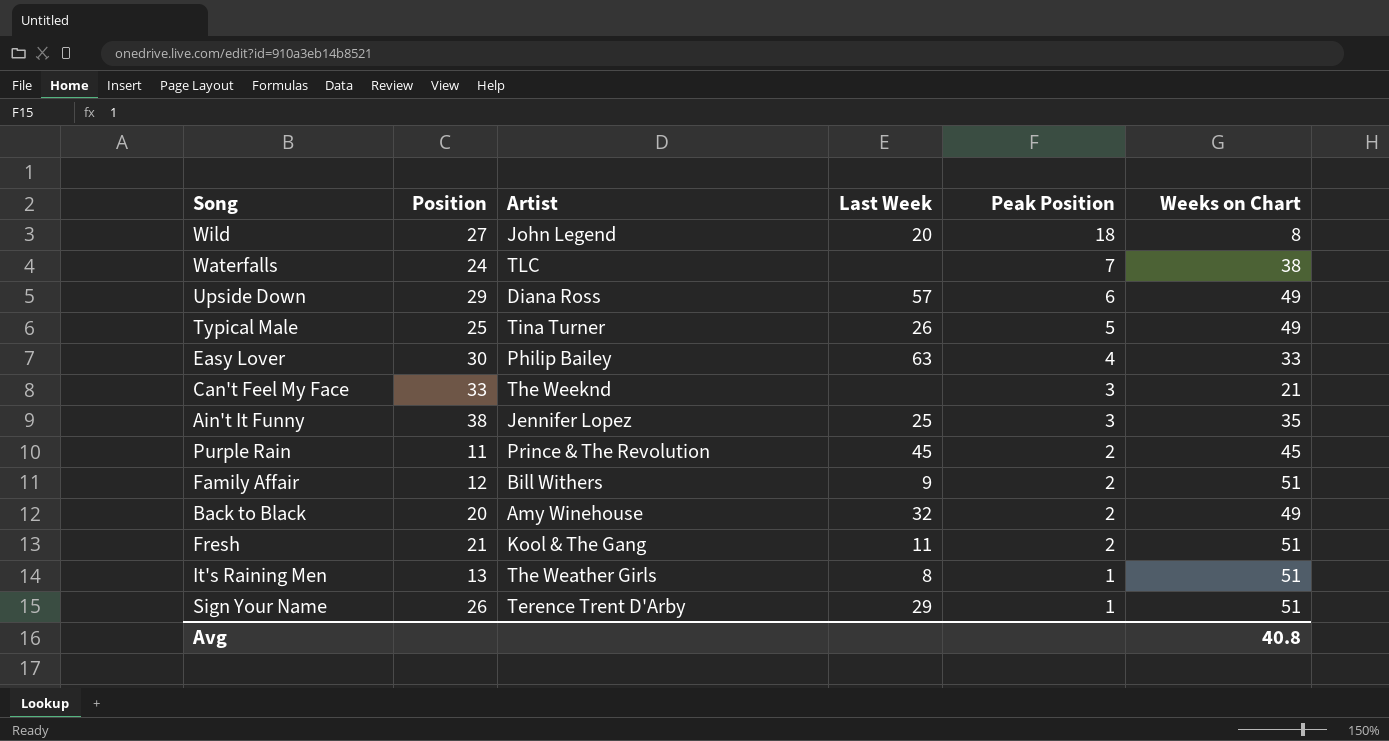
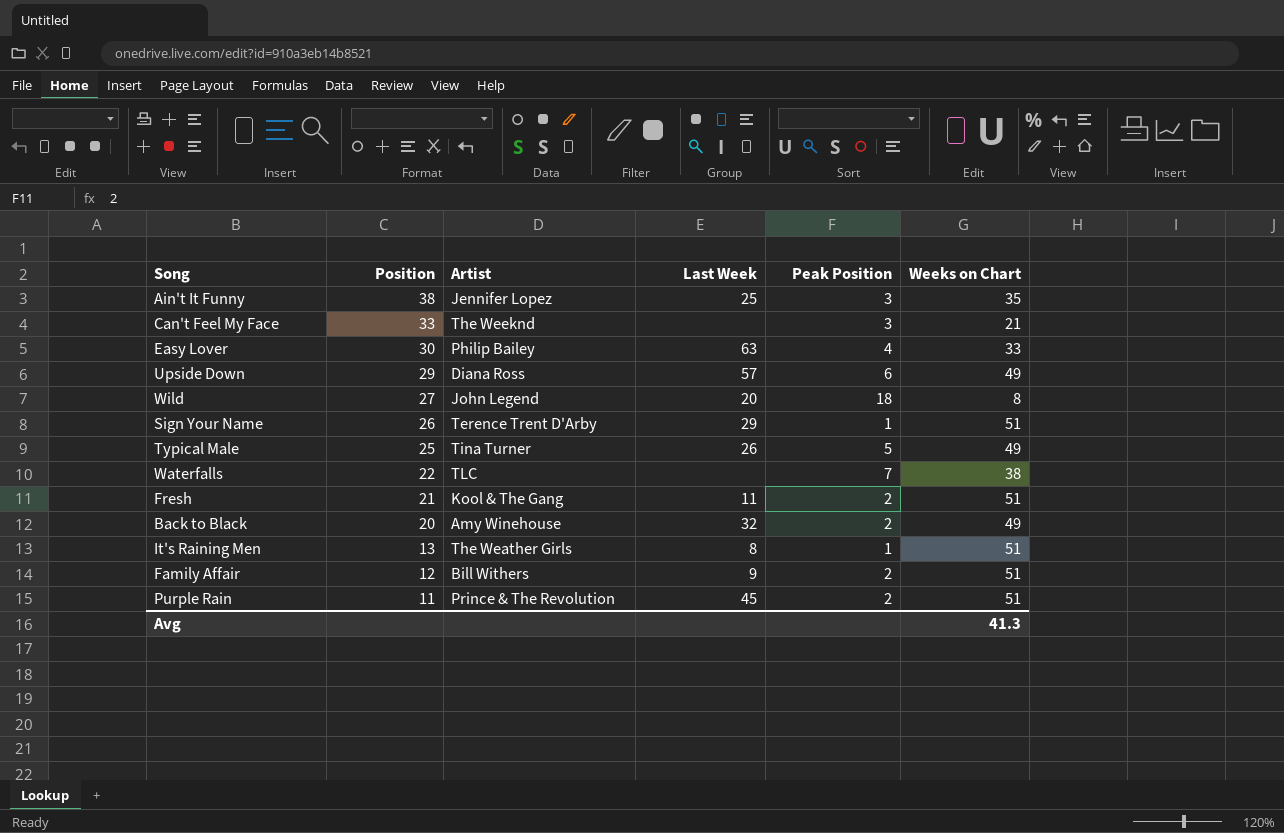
row order: Peak Position descending -> Position descending
Waterfalls | Position: 24 -> 22
Purple Rain | Weeks on Chart: 45 -> 51
Avg | Weeks on Chart: 40.8 -> 41.3

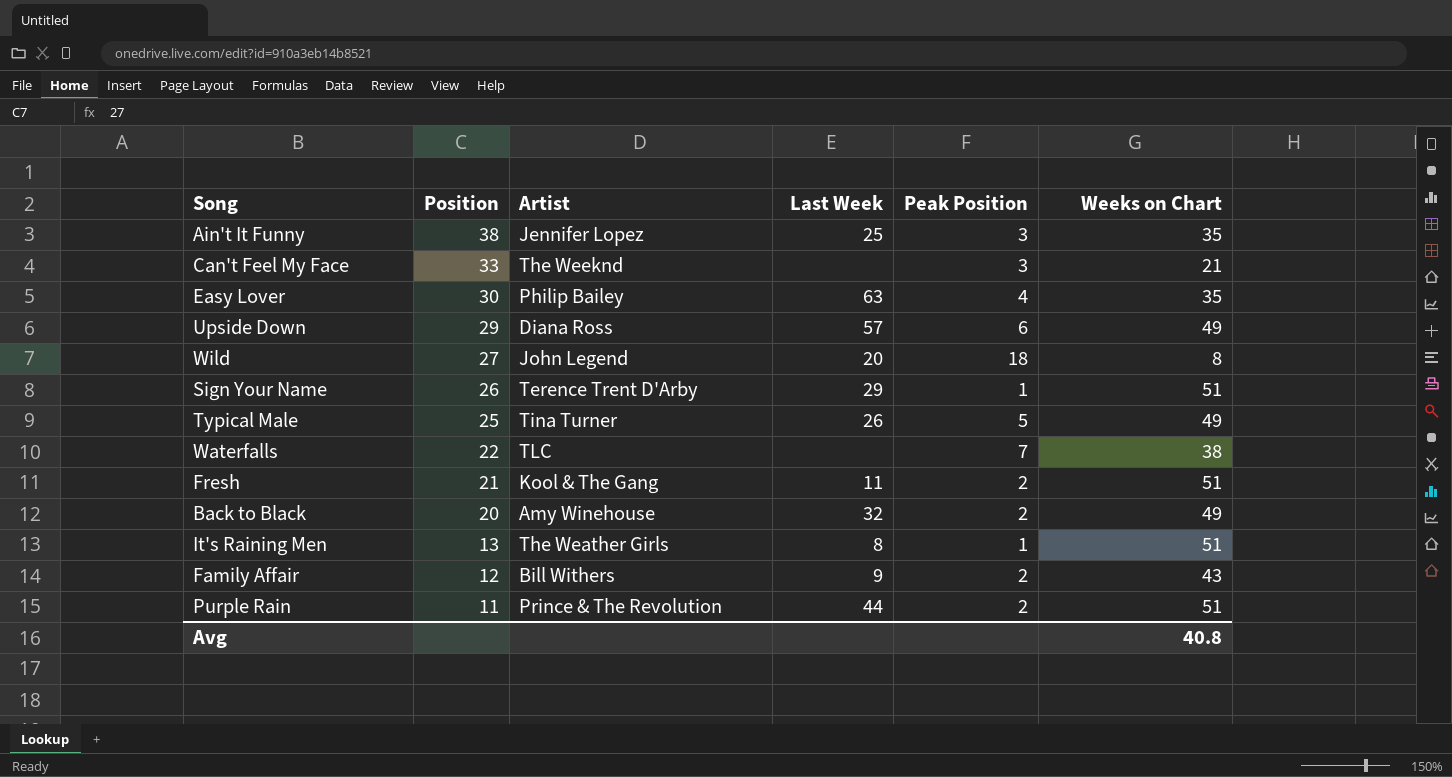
Easy Lover | Weeks on Chart: 33 -> 35
Family Affair | Weeks on Chart: 51 -> 43
Purple Rain | Last Week: 45 -> 44
Avg | Weeks on Chart: 41.3 -> 40.8

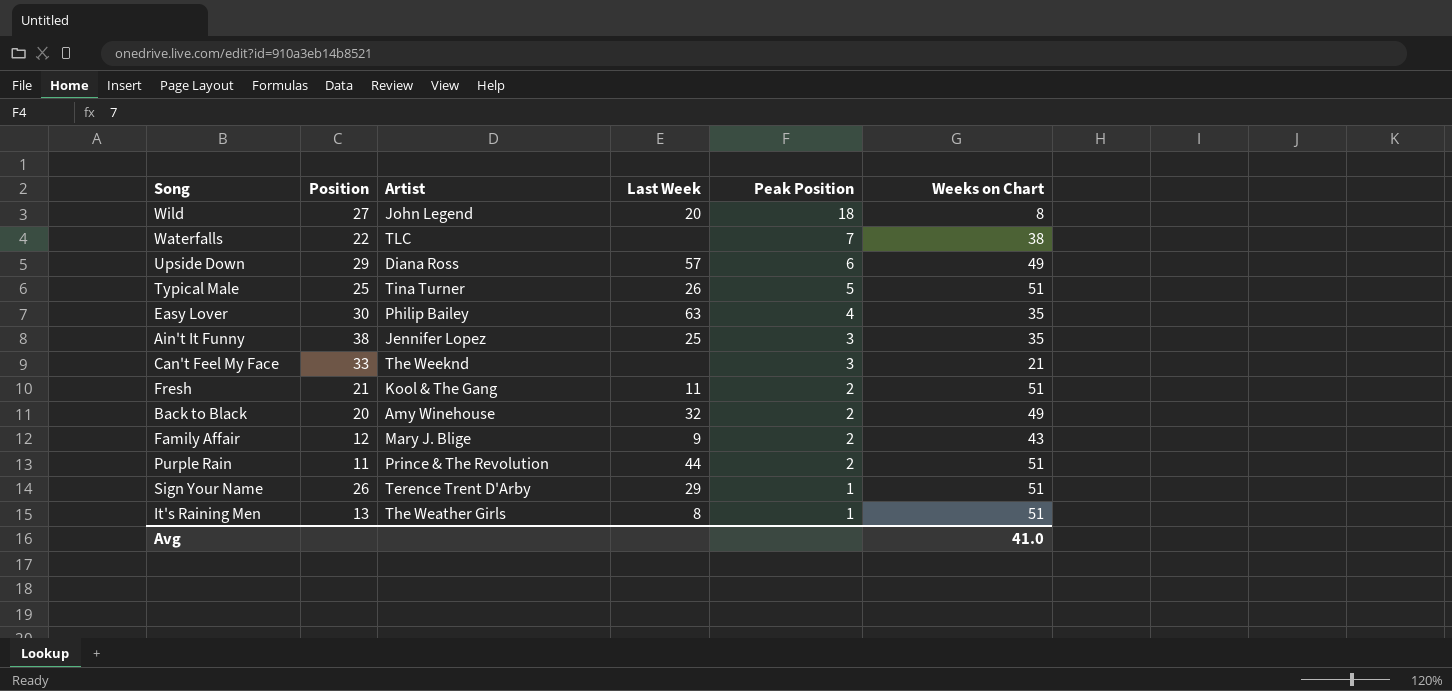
row order: Position descending -> Peak Position descending
Typical Male | Weeks on Chart: 49 -> 51
Family Affair | Artist: Bill Withers -> Mary J. Blige
Avg | Weeks on Chart: 40.8 -> 41.0

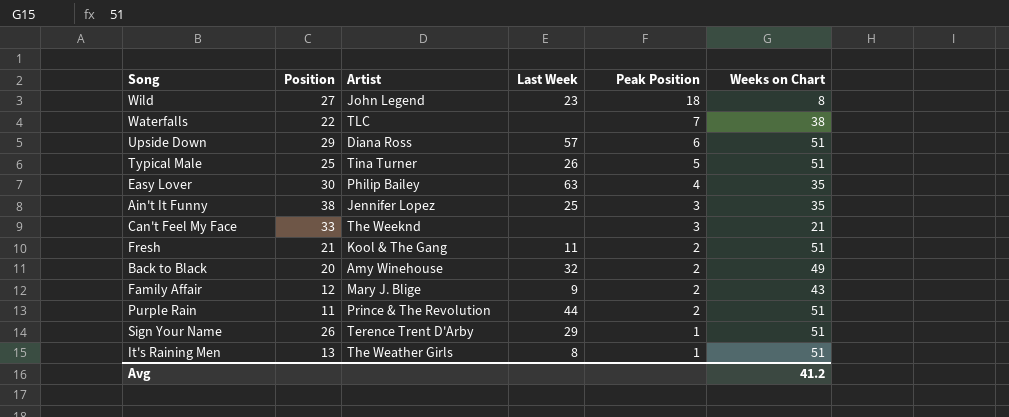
Wild | Last Week: 20 -> 23
Upside Down | Weeks on Chart: 49 -> 51
Avg | Weeks on Chart: 41.0 -> 41.2

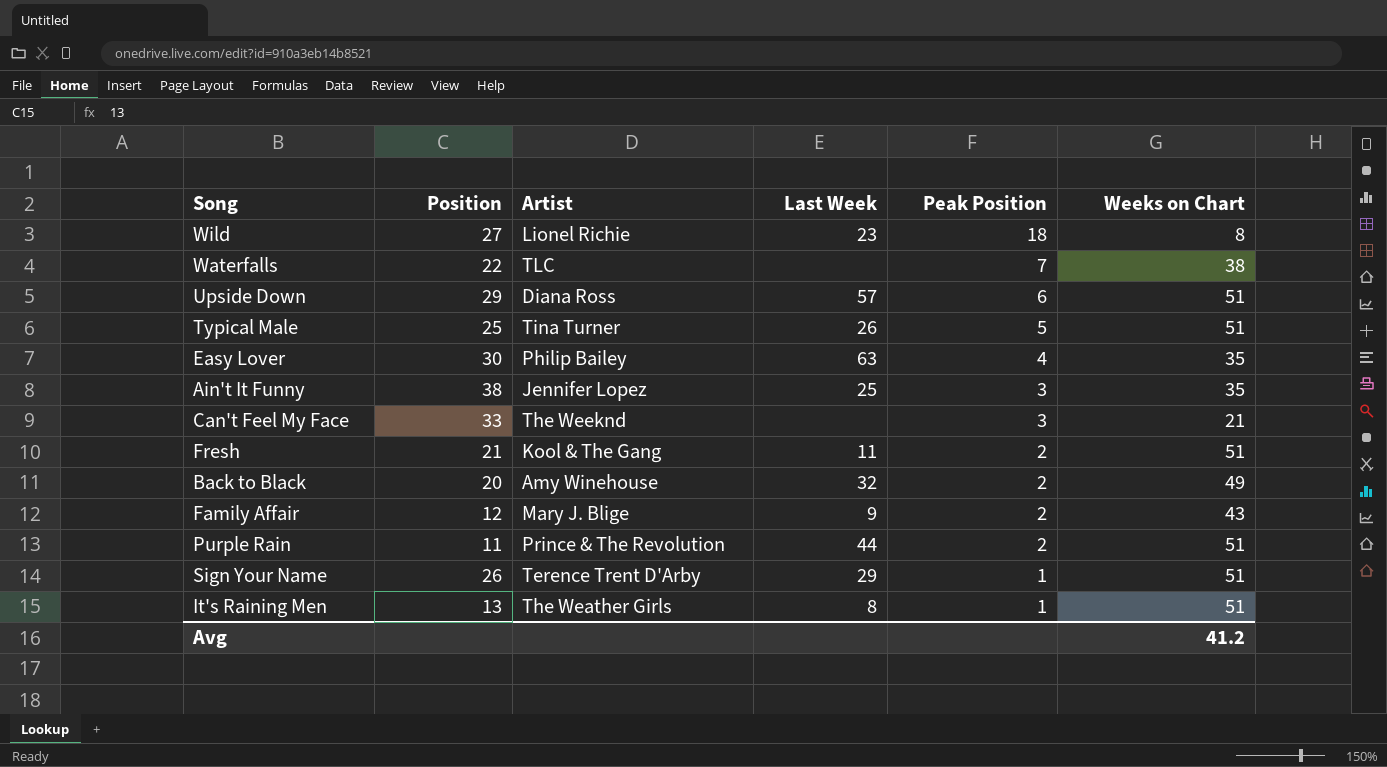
Wild | Artist: John Legend -> Lionel Richie

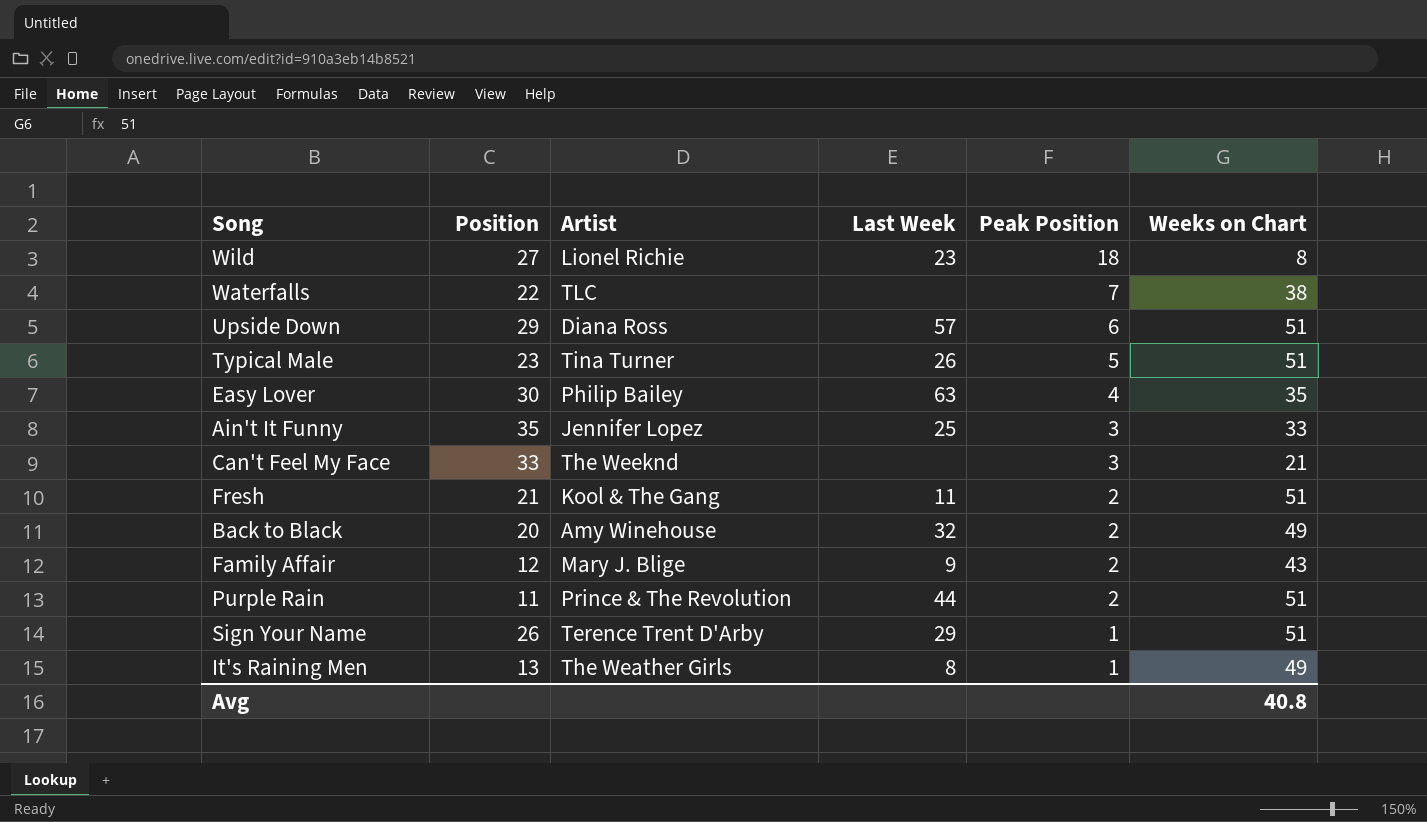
Typical Male | Position: 25 -> 23
Ain't It Funny | Position: 38 -> 35
Ain't It Funny | Weeks on Chart: 35 -> 33
It's Raining Men | Weeks on Chart: 51 -> 49
Avg | Weeks on Chart: 41.2 -> 40.8

